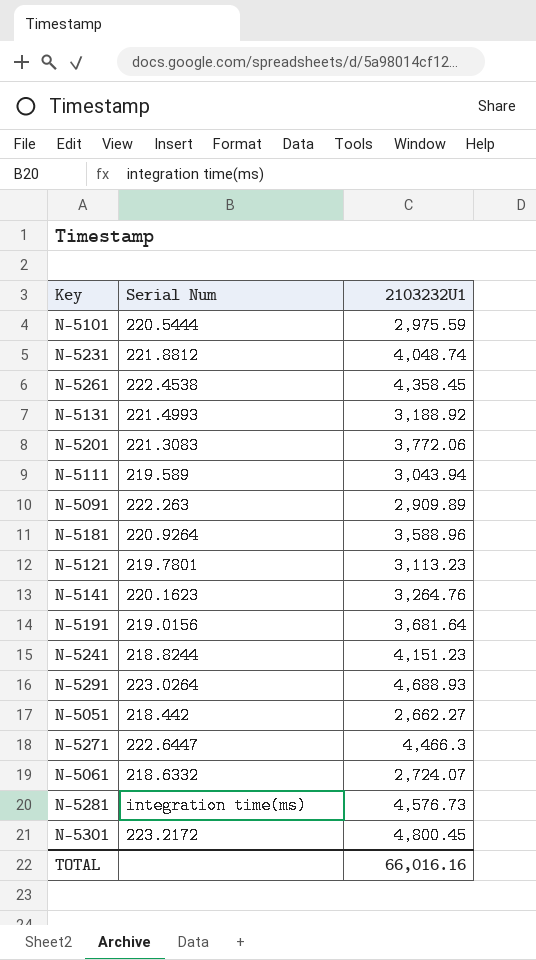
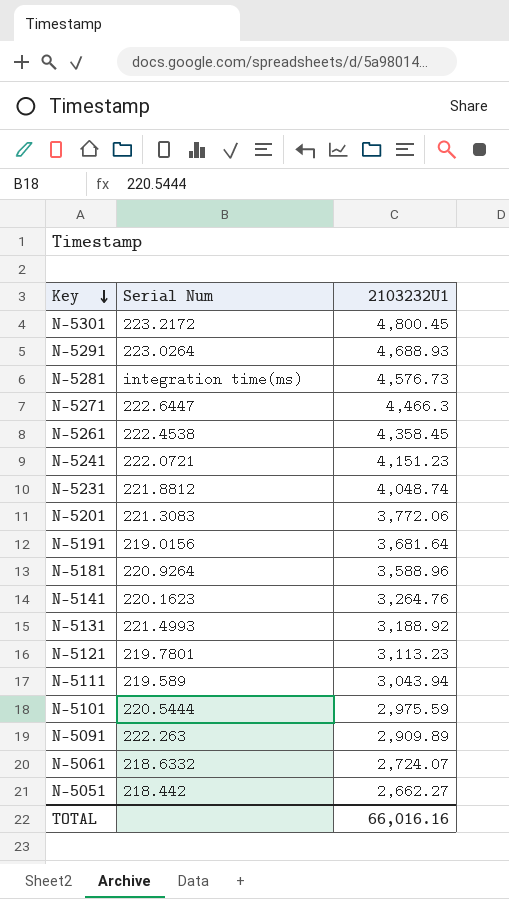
row order: none -> Key descending
N-5241 | Serial Num: 218.8244 -> 222.0721

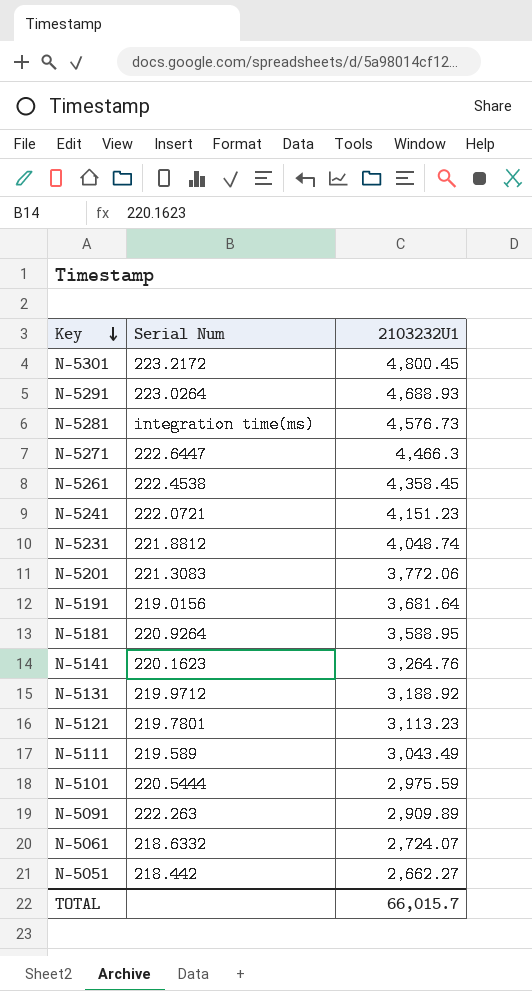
N-5181 | 2103232U1: 3,588.96 -> 3,588.95
N-5131 | Serial Num: 221.4993 -> 219.9712
N-5111 | 2103232U1: 3,043.94 -> 3,043.49
TOTAL | 2103232U1: 66,016.16 -> 66,015.7

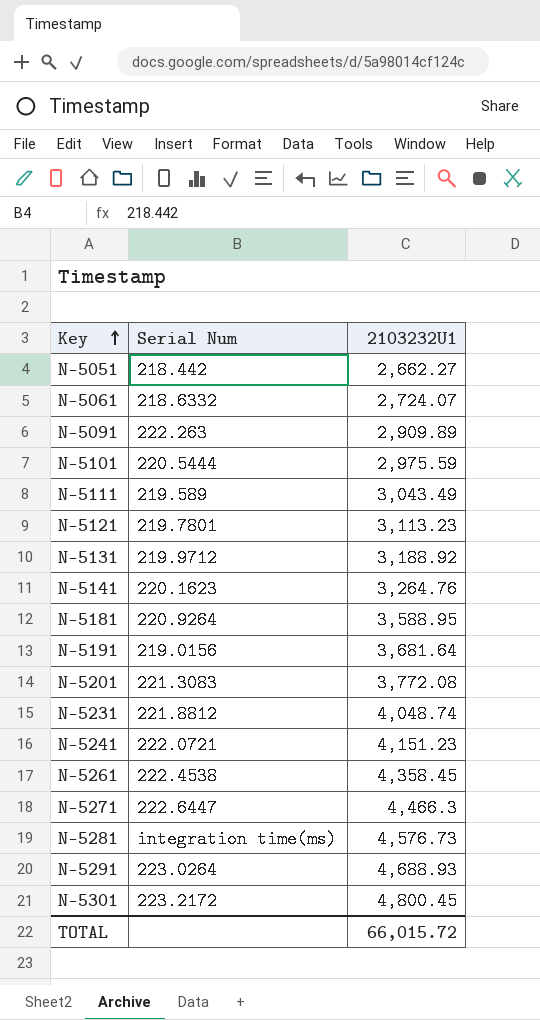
row order: Key descending -> Key ascending
N-5201 | 2103232U1: 3,772.06 -> 3,772.08
TOTAL | 2103232U1: 66,015.7 -> 66,015.72

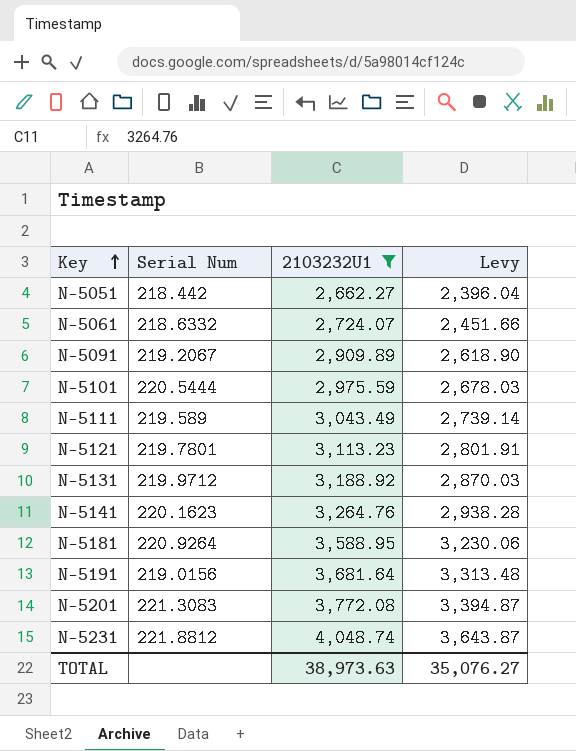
filter: none -> 2103232U1 <= 4,048.74
column Levy | formula: none -> [2103232U1] * 0.9
N-5091 | Serial Num: 222.263 -> 219.2067
TOTAL | 2103232U1: 66,015.72 -> 38,973.63

